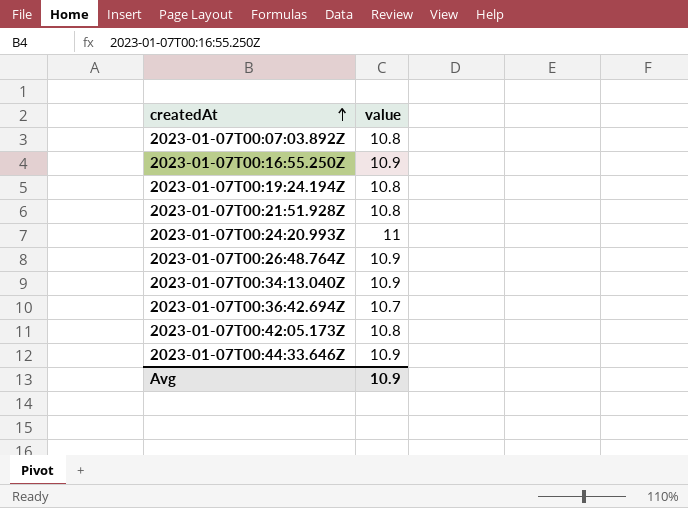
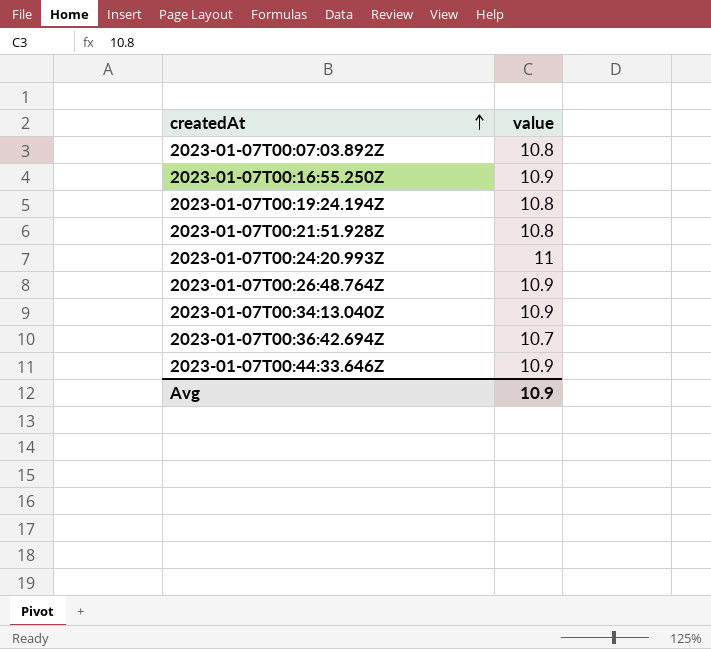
row 2023-01-07T00:42:05.173Z: 10.8 -> none

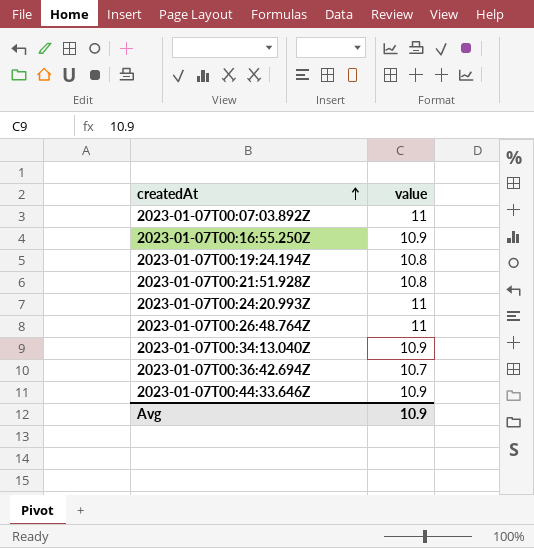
2023-01-07T00:07:03.892Z | value: 10.8 -> 11
2023-01-07T00:26:48.764Z | value: 10.9 -> 11

